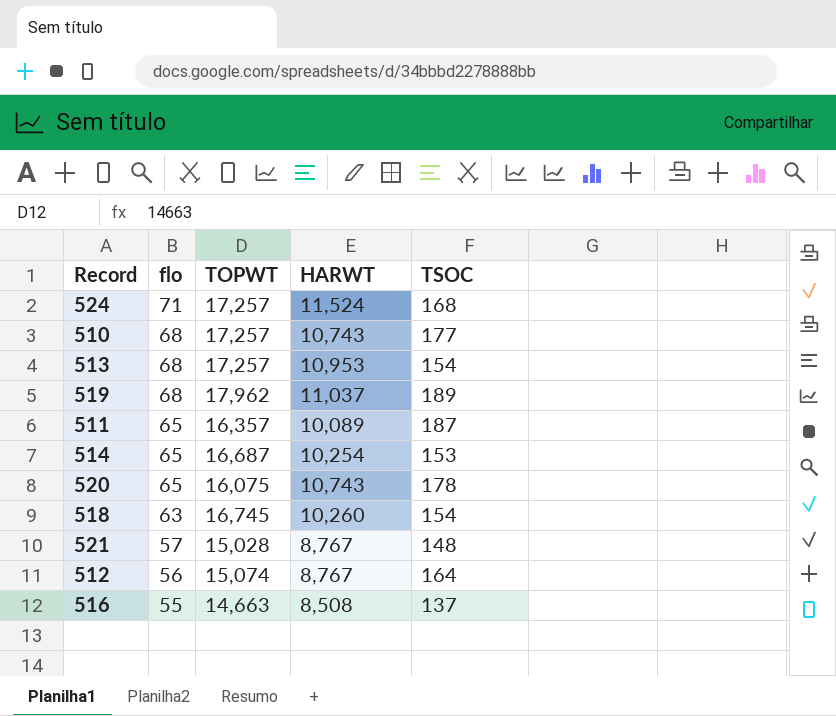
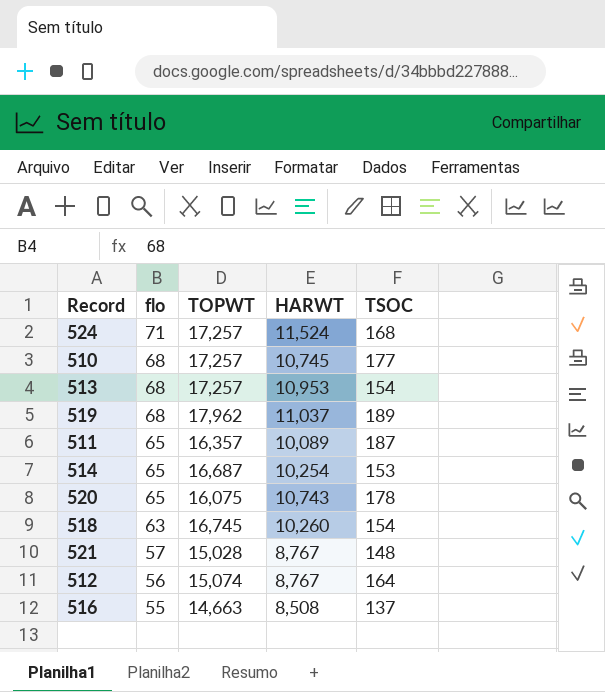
510 | HARWT: 10,743 -> 10,745

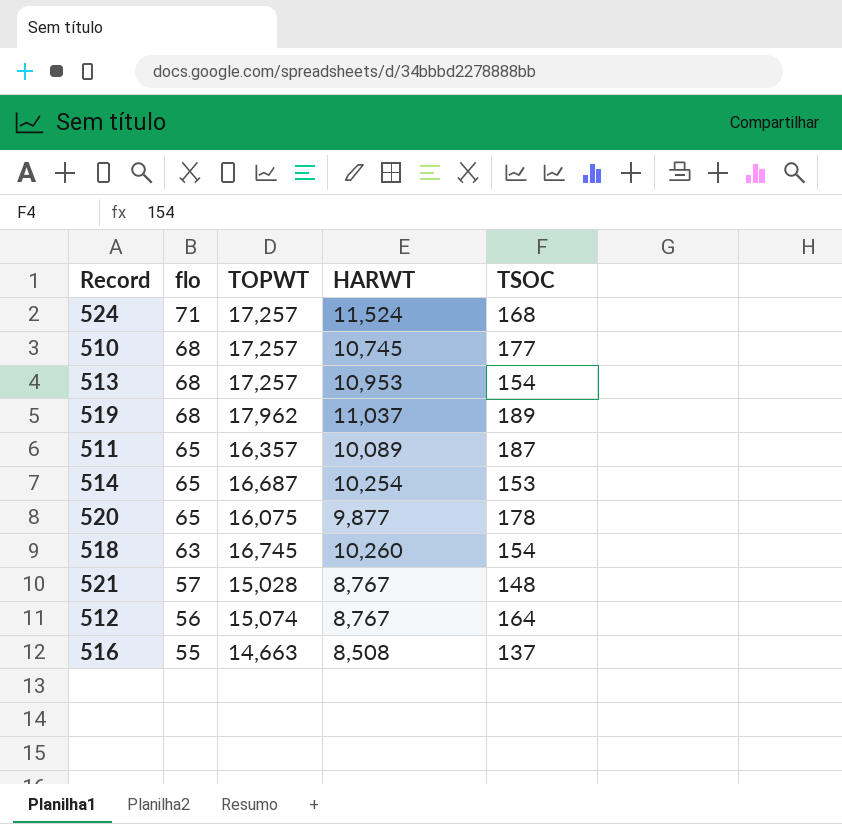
520 | HARWT: 10,743 -> 9,877

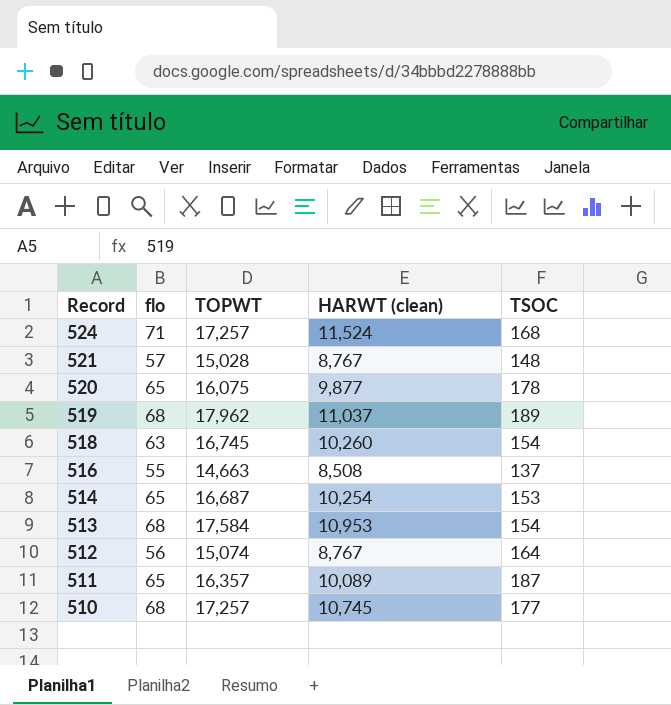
row order: flo descending -> Record descending
column name: HARWT -> HARWT (clean)
513 | TOPWT: 17,257 -> 17,584

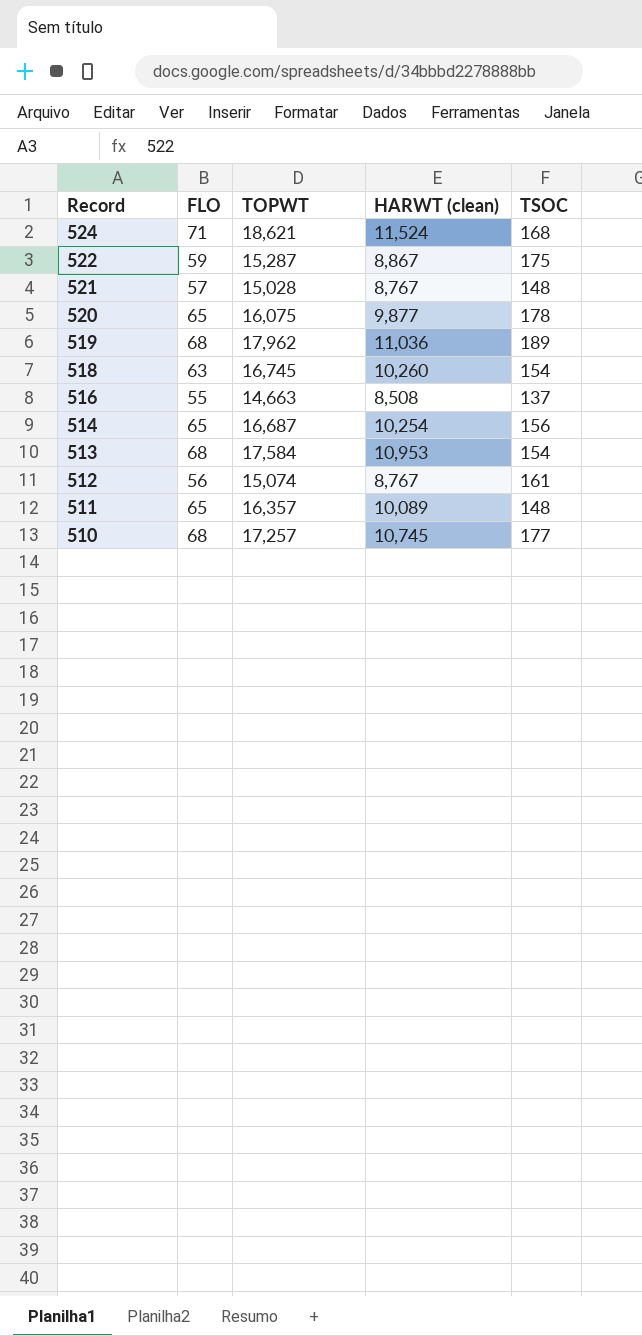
column name: flo -> FLO
524 | TOPWT: 17,257 -> 18,621
row 522: none -> 59 | 15,287 | 8,867 | 175
519 | HARWT (clean): 11,037 -> 11,036
514 | TSOC: 153 -> 156
512 | TSOC: 164 -> 161
511 | TSOC: 187 -> 148

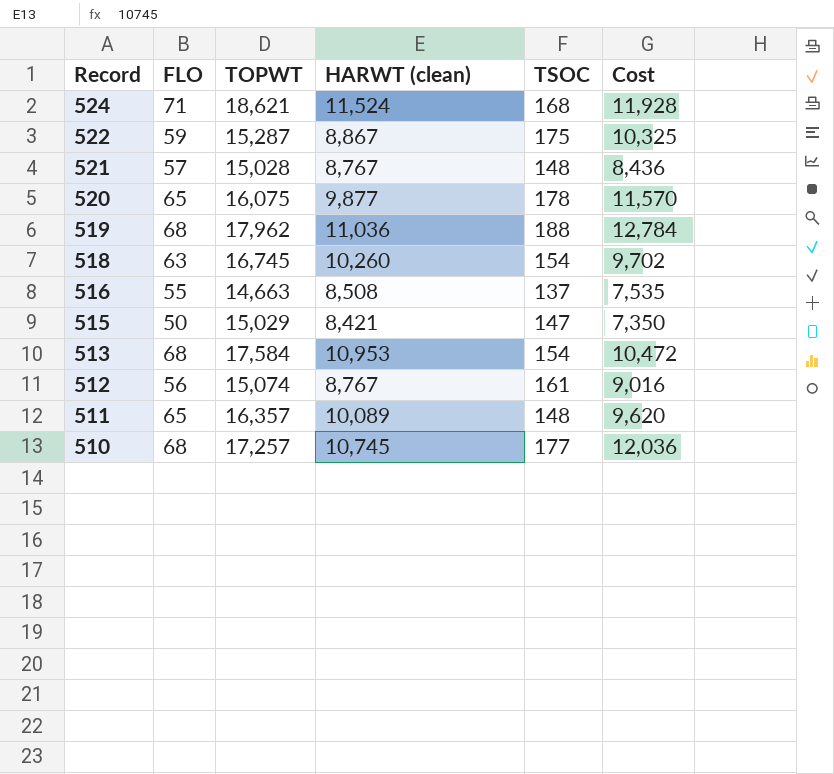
column Cost | formula: none -> [FLO] * [TSOC]
row 514: 65 | 16,687 | 10,254 | 156 -> none
519 | TSOC: 189 -> 188
row 515: none -> 50 | 15,029 | 8,421 | 147 | 7,350

